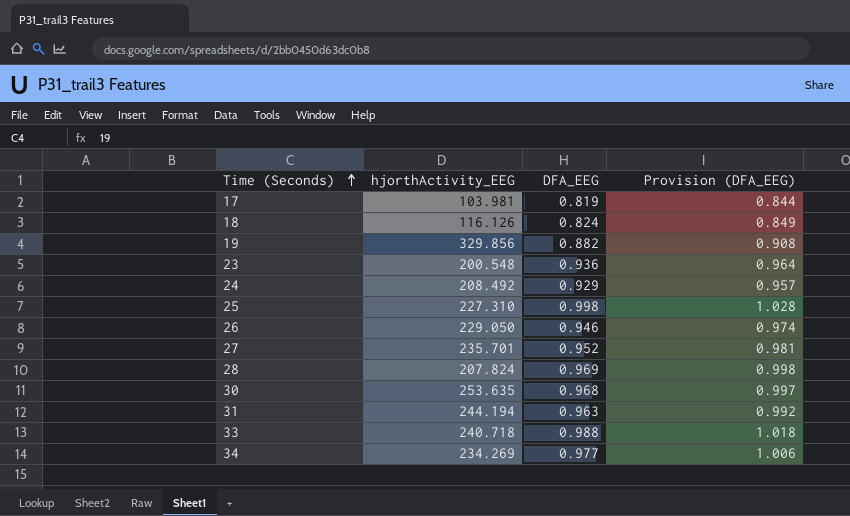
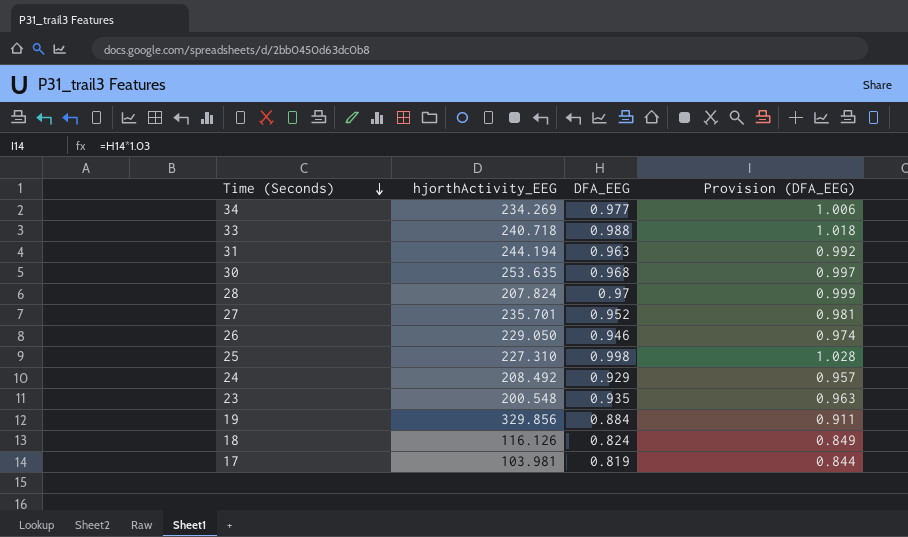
row order: Time (Seconds) ascending -> Time (Seconds) descending
28 | DFA_EEG: 0.969 -> 0.97
28 | Provision (DFA_EEG): 0.998 -> 0.999
23 | DFA_EEG: 0.936 -> 0.935
23 | Provision (DFA_EEG): 0.964 -> 0.963
19 | DFA_EEG: 0.882 -> 0.884
19 | Provision (DFA_EEG): 0.908 -> 0.911

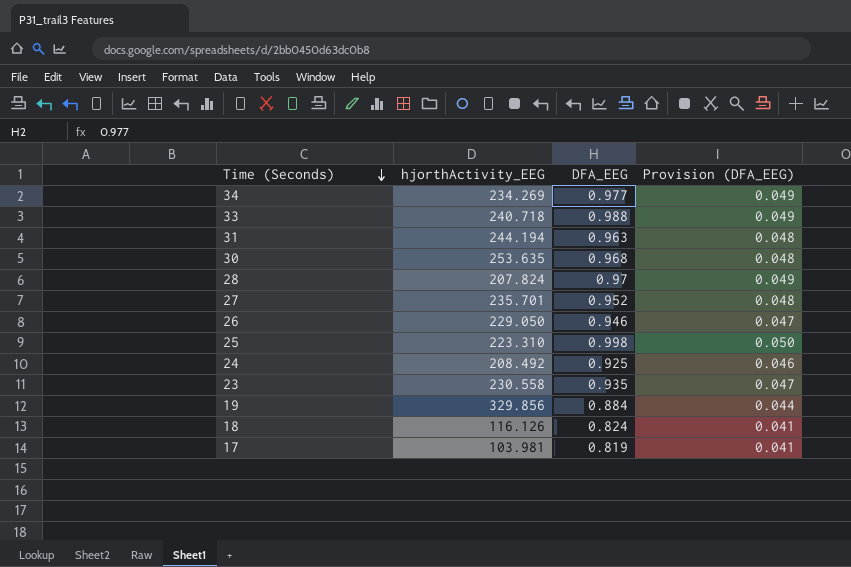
column Provision (DFA_EEG) | formula: [DFA_EEG] * 1.03 -> [DFA_EEG] * 0.05
25 | hjorthActivity_EEG: 227.310 -> 223.310
24 | DFA_EEG: 0.929 -> 0.925
23 | hjorthActivity_EEG: 200.548 -> 230.558

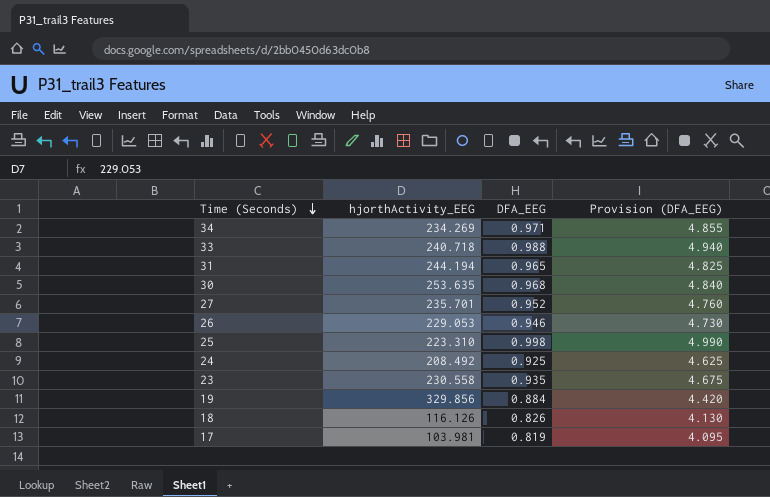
column Provision (DFA_EEG) | formula: [DFA_EEG] * 0.05 -> [DFA_EEG] * 5
row 28: 207.824 | 0.97 | 0.049 -> none
34 | DFA_EEG: 0.977 -> 0.971
31 | DFA_EEG: 0.963 -> 0.965
26 | hjorthActivity_EEG: 229.050 -> 229.053
18 | DFA_EEG: 0.824 -> 0.826

